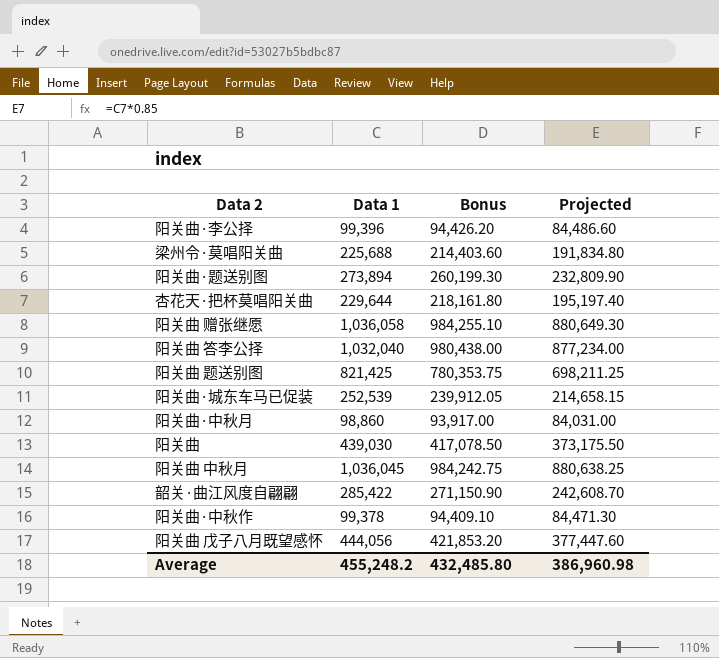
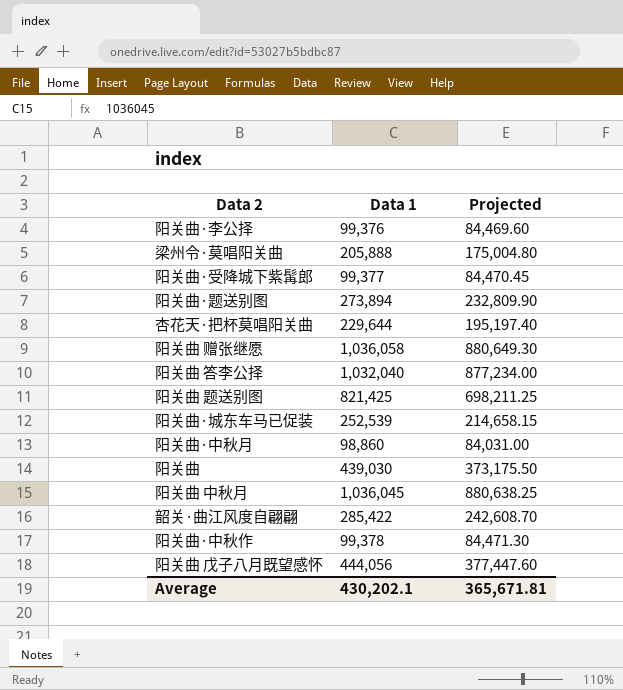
column Bonus | formula: [Data 1] * 0.95 -> none
阳关曲·李公择 | Data 1: 99,396 -> 99,376
阳关曲·李公择 | Projected: 84,486.60 -> 84,469.60
梁州令·莫唱阳关曲 | Data 1: 225,688 -> 205,888
梁州令·莫唱阳关曲 | Projected: 191,834.80 -> 175,004.80
row 阳关曲·受降城下紫髯郎: none -> 99,377 | 84,470.45
Average | Data 1: 455,248.2 -> 430,202.1
Average | Projected: 386,960.98 -> 365,671.81

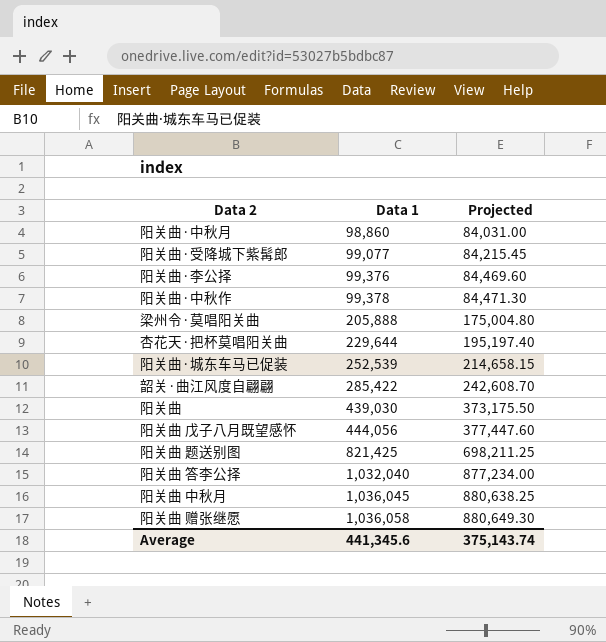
row order: none -> Data 1 ascending
row 阳关曲·题送别图: 273,894 | 232,809.90 -> none
阳关曲·受降城下紫髯郎 | Data 1: 99,377 -> 99,077
阳关曲·受降城下紫髯郎 | Projected: 84,470.45 -> 84,215.45
Average | Data 1: 430,202.1 -> 441,345.6
Average | Projected: 365,671.81 -> 375,143.74

